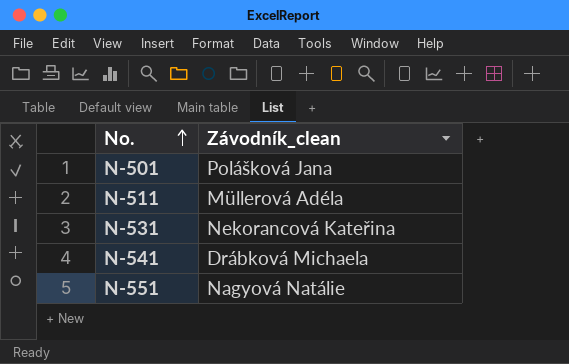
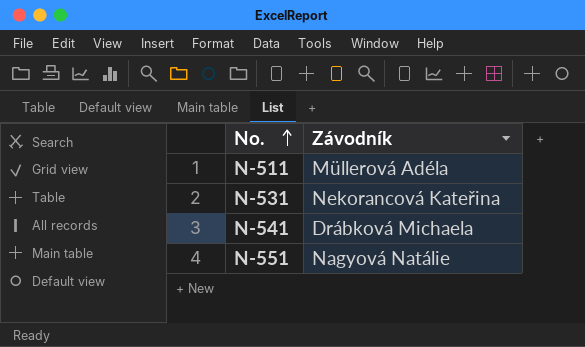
column name: Závodník_clean -> Závodník
row N-501: Polášková Jana -> none

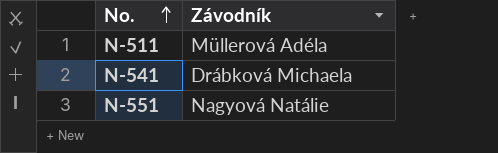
row N-531: Nekorancová Kateřina -> none

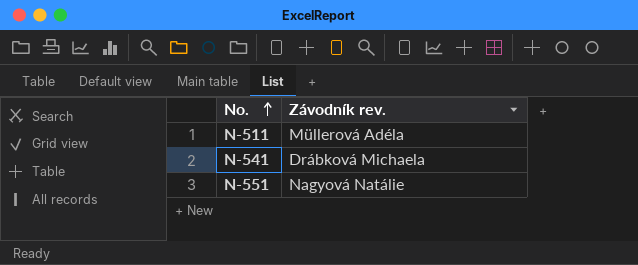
column name: Závodník -> Závodník rev.

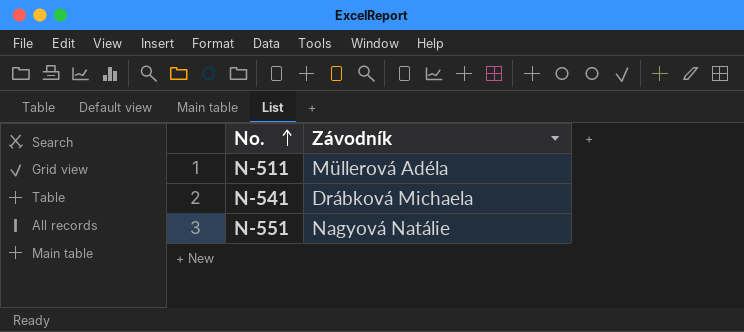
column name: Závodník rev. -> Závodník

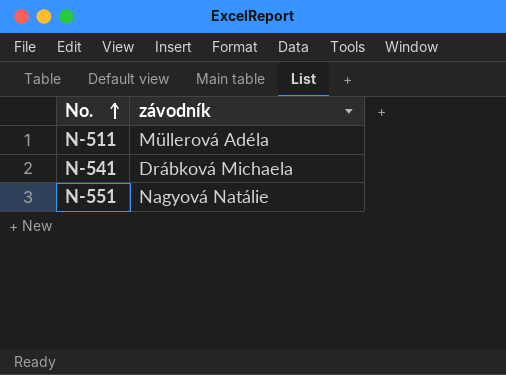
column name: Závodník -> závodník

